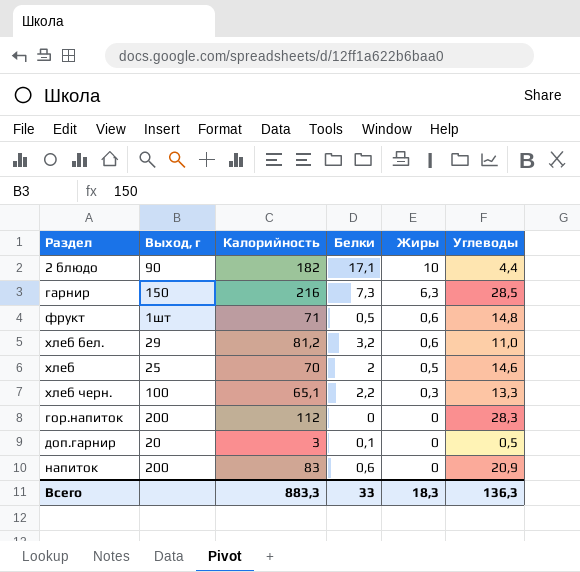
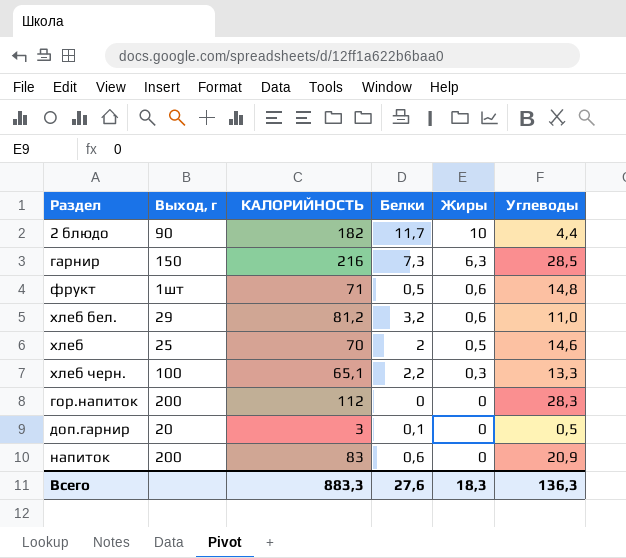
column name: Калорийность -> КАЛОРИЙНОСТЬ
2 блюдо | Белки: 17,1 -> 11,7
Всего | Белки: 33 -> 27,6

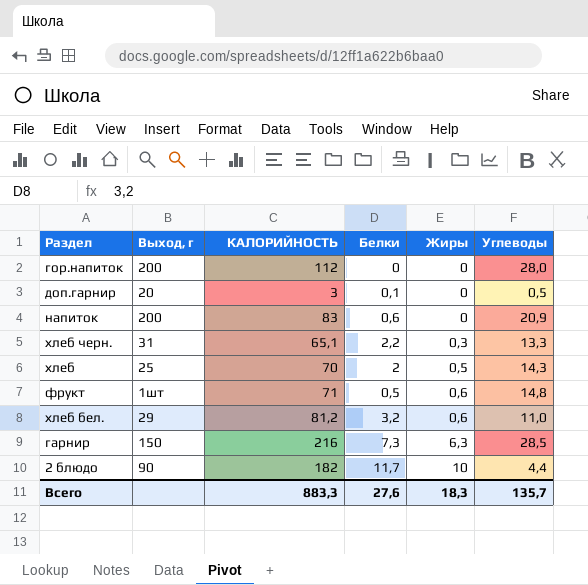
row order: Жиры descending -> Жиры ascending
гор.напиток | Углеводы: 28,3 -> 28,0
хлеб черн. | Выход, г: 100 -> 31
хлеб | Углеводы: 14,6 -> 14,3
Всего | Углеводы: 136,3 -> 135,7

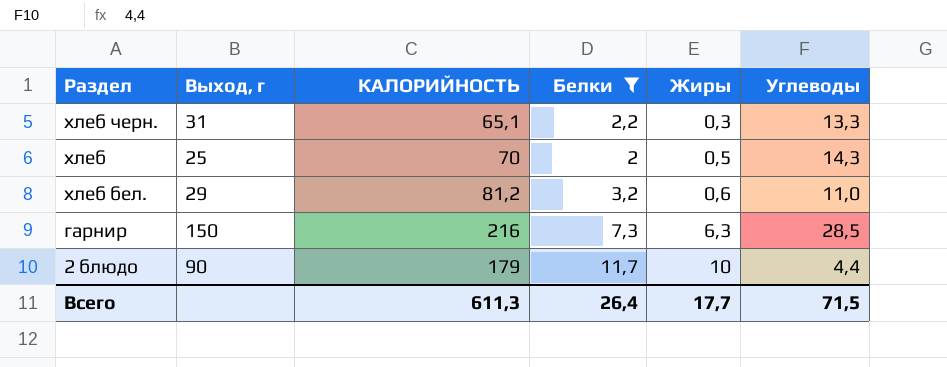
filter: none -> Белки >= 2
2 блюдо | КАЛОРИЙНОСТЬ: 182 -> 179
Всего | КАЛОРИЙНОСТЬ: 883,3 -> 611,3
Всего | Белки: 27,6 -> 26,4
Всего | Жиры: 18,3 -> 17,7
Всего | Углеводы: 135,7 -> 71,5

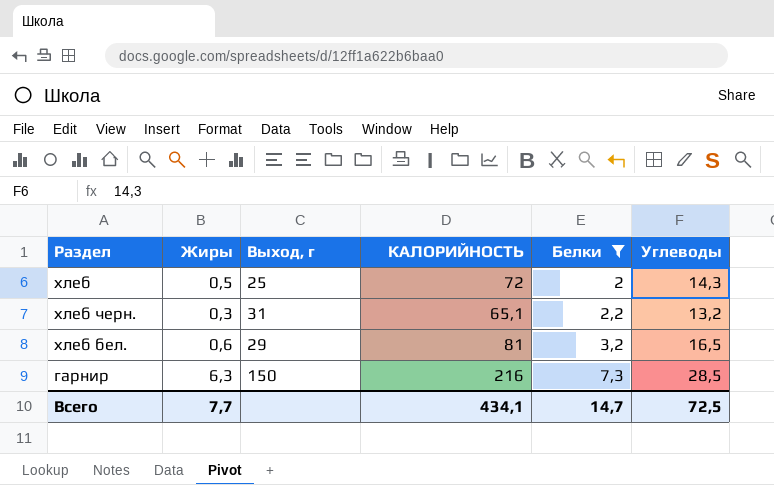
row order: Жиры ascending -> Белки ascending
column Жиры | position: 5 -> 2
row 2 блюдо: 90 | 179 | 11,7 | 10 | 4,4 -> none
хлеб | КАЛОРИЙНОСТЬ: 70 -> 72
хлеб черн. | Углеводы: 13,3 -> 13,2
хлеб бел. | КАЛОРИЙНОСТЬ: 81,2 -> 81
хлеб бел. | Углеводы: 11,0 -> 16,5
Всего | Жиры: 17,7 -> 7,7
Всего | КАЛОРИЙНОСТЬ: 611,3 -> 434,1
Всего | Белки: 26,4 -> 14,7
Всего | Углеводы: 71,5 -> 72,5

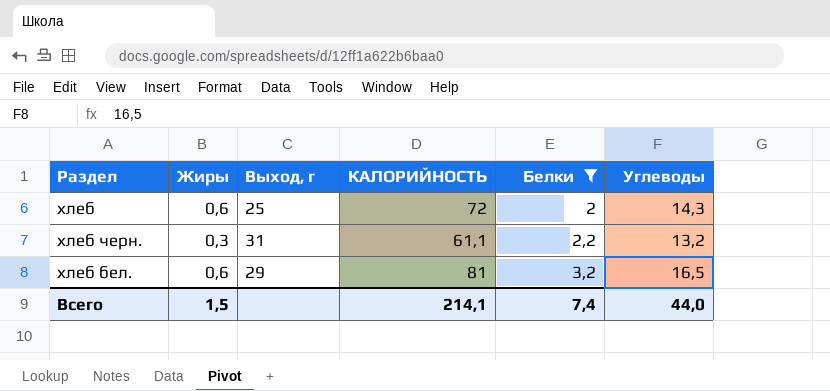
row гарнир: 6,3 | 150 | 216 | 7,3 | 28,5 -> none
хлеб | Жиры: 0,5 -> 0,6
хлеб черн. | КАЛОРИЙНОСТЬ: 65,1 -> 61,1
Всего | Жиры: 7,7 -> 1,5
Всего | КАЛОРИЙНОСТЬ: 434,1 -> 214,1
Всего | Белки: 14,7 -> 7,4
Всего | Углеводы: 72,5 -> 44,0

